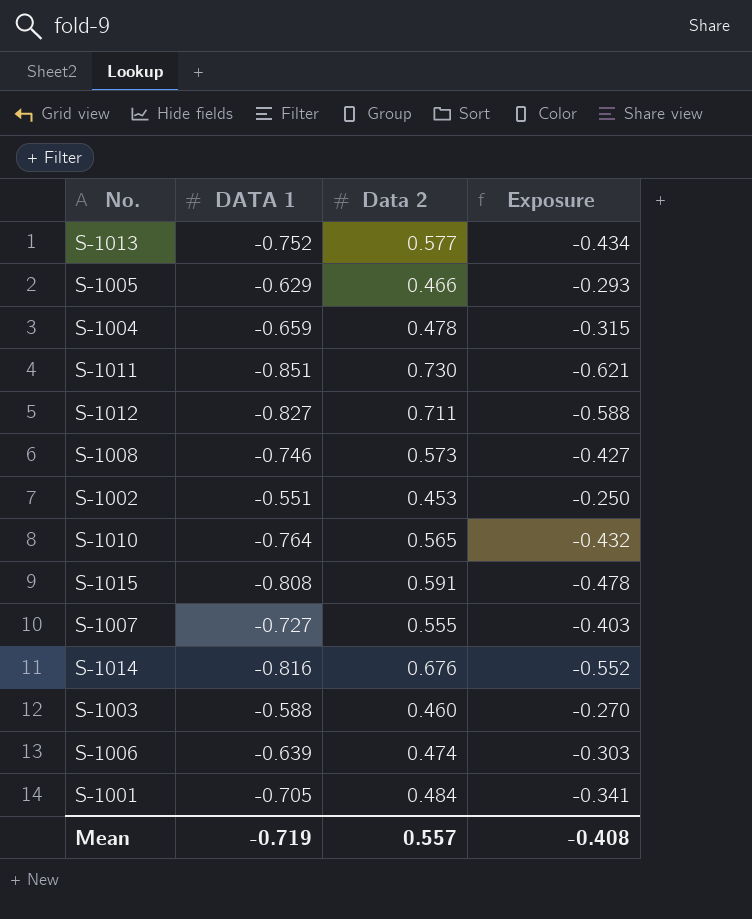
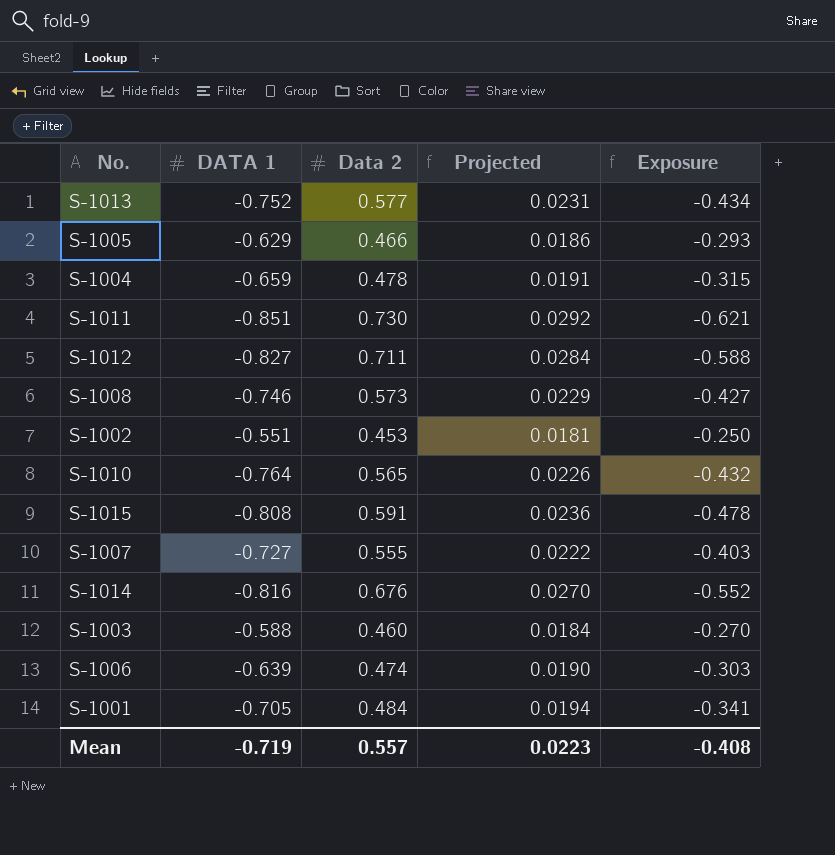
column Projected | formula: none -> [Data 2] * 0.04

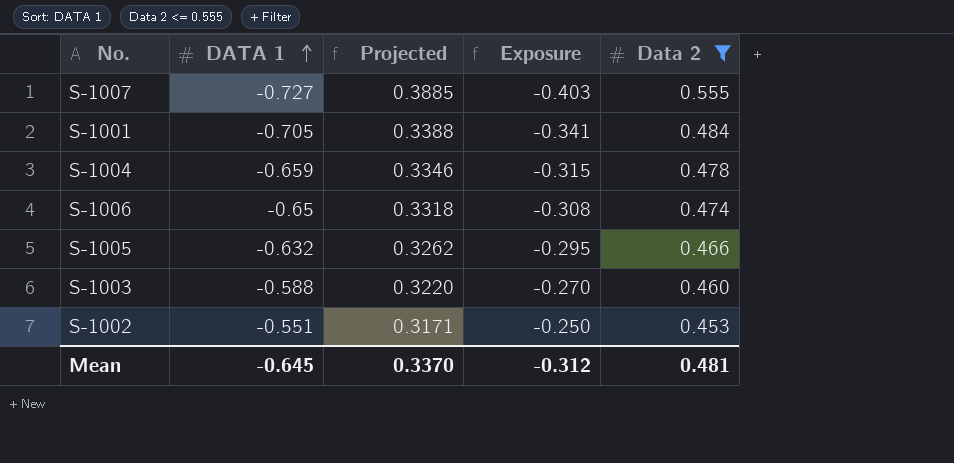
filter: none -> Data 2 <= 0.555
row order: none -> DATA 1 ascending
column Projected | formula: [Data 2] * 0.04 -> [Data 2] * 0.7
column Data 2 | position: 3 -> 5
S-1006 | DATA 1: -0.639 -> -0.65
S-1006 | Exposure: -0.303 -> -0.308
S-1005 | DATA 1: -0.629 -> -0.632
S-1005 | Exposure: -0.293 -> -0.295
Mean | DATA 1: -0.719 -> -0.645
Mean | Projected: 0.0223 -> 0.3370
Mean | Exposure: -0.408 -> -0.312
Mean | Data 2: 0.557 -> 0.481

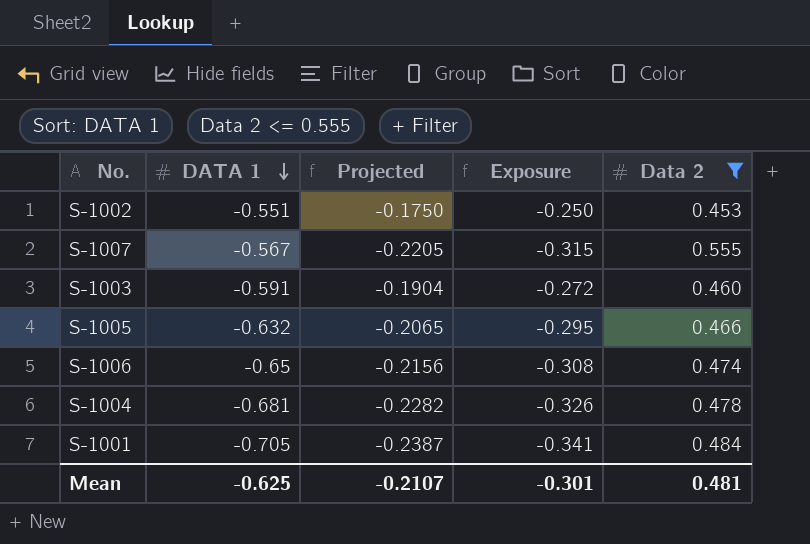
row order: DATA 1 ascending -> DATA 1 descending
column Projected | formula: [Data 2] * 0.7 -> [Exposure] * 0.7
S-1007 | DATA 1: -0.727 -> -0.567
S-1007 | Exposure: -0.403 -> -0.315
S-1003 | DATA 1: -0.588 -> -0.591
S-1003 | Exposure: -0.270 -> -0.272
S-1004 | DATA 1: -0.659 -> -0.681
S-1004 | Exposure: -0.315 -> -0.326
Mean | DATA 1: -0.645 -> -0.625
Mean | Projected: 0.3370 -> -0.2107
Mean | Exposure: -0.312 -> -0.301

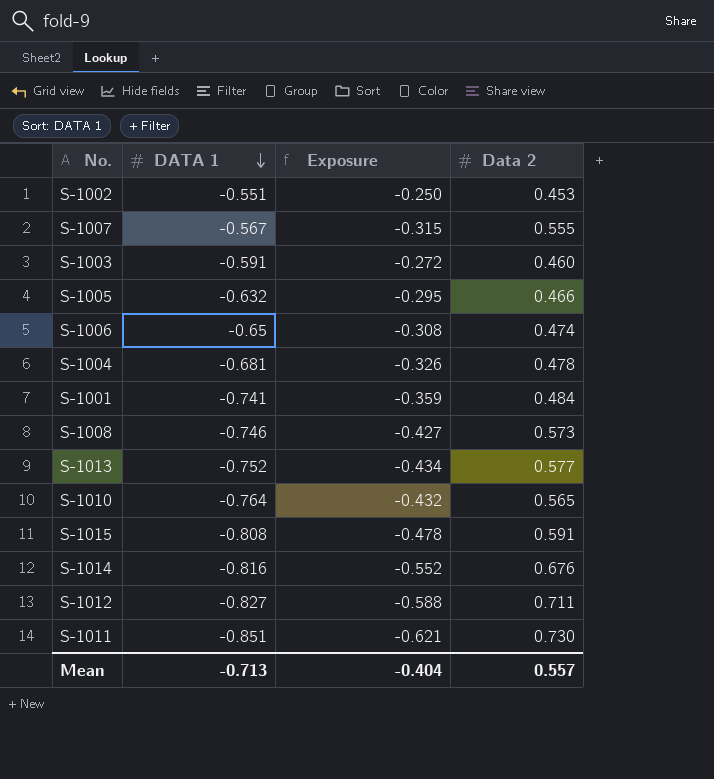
filter: Data 2 <= 0.555 -> none
column Projected | formula: [Exposure] * 0.7 -> none
S-1001 | DATA 1: -0.705 -> -0.741
S-1001 | Exposure: -0.341 -> -0.359
Mean | DATA 1: -0.625 -> -0.713
Mean | Exposure: -0.301 -> -0.404
Mean | Data 2: 0.481 -> 0.557

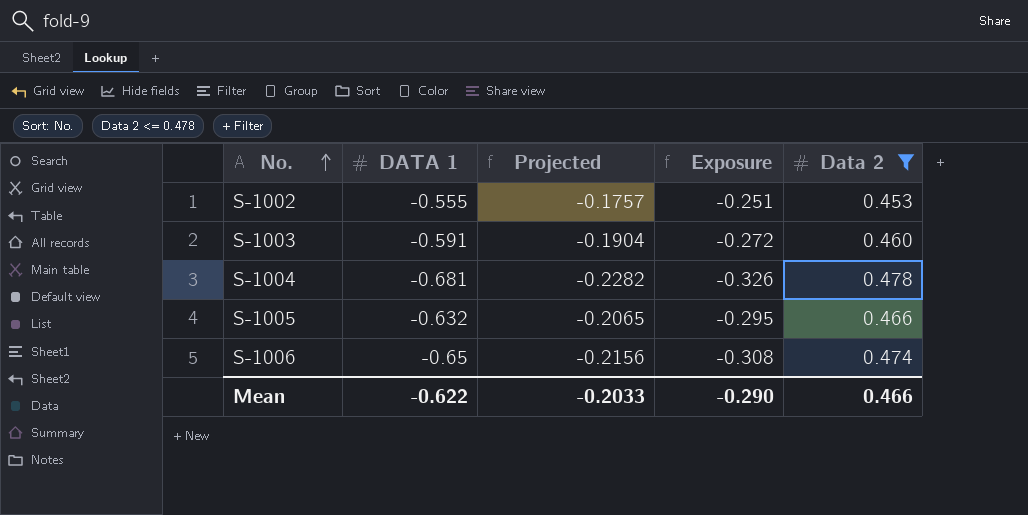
filter: none -> Data 2 <= 0.478
row order: DATA 1 descending -> No. ascending
column Projected | formula: none -> [Exposure] * 0.7
S-1002 | DATA 1: -0.551 -> -0.555
S-1002 | Exposure: -0.250 -> -0.251
Mean | DATA 1: -0.713 -> -0.622
Mean | Exposure: -0.404 -> -0.290
Mean | Data 2: 0.557 -> 0.466

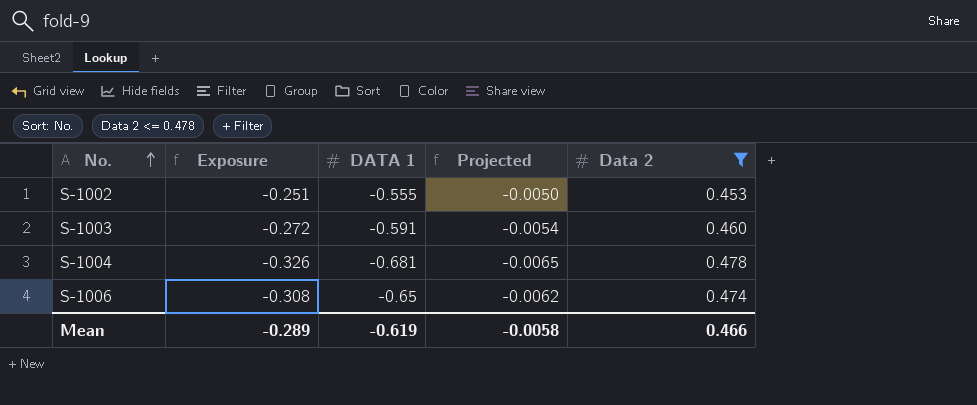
column Exposure | position: 4 -> 2
column Projected | formula: [Exposure] * 0.7 -> [Exposure] * 0.02
row S-1005: -0.632 | -0.2065 | -0.295 | 0.466 -> none
Mean | Exposure: -0.290 -> -0.289
Mean | DATA 1: -0.622 -> -0.619
Mean | Projected: -0.2033 -> -0.0058

